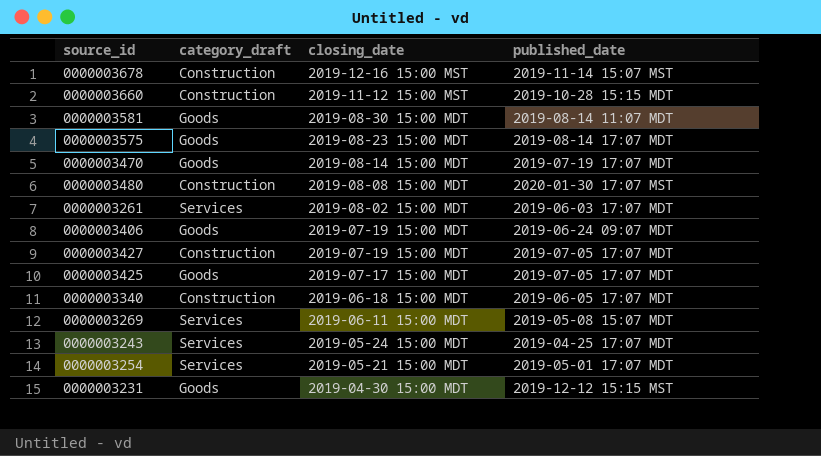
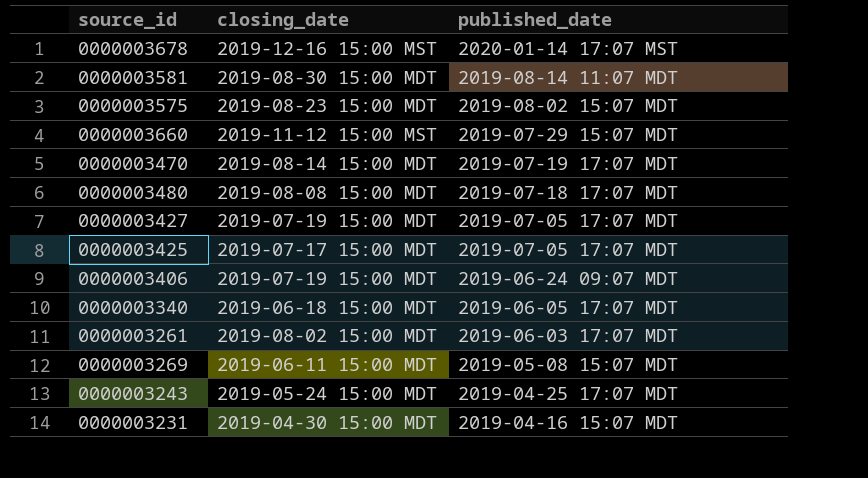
row order: closing_date descending -> published_date descending
column category_draft | position: 2 -> none
row 0000003254: Services | 2019-05-21 15:00 MDT | 2019-05-01 17:07 MDT -> none
0000003678 | published_date: 2019-11-14 15:07 MST -> 2020-01-14 17:07 MST
0000003575 | published_date: 2019-08-14 17:07 MDT -> 2019-08-02 15:07 MDT
0000003660 | published_date: 2019-10-28 15:15 MDT -> 2019-07-29 15:07 MDT
0000003480 | published_date: 2020-01-30 17:07 MST -> 2019-07-18 17:07 MDT
0000003231 | published_date: 2019-12-12 15:15 MST -> 2019-04-16 15:07 MDT

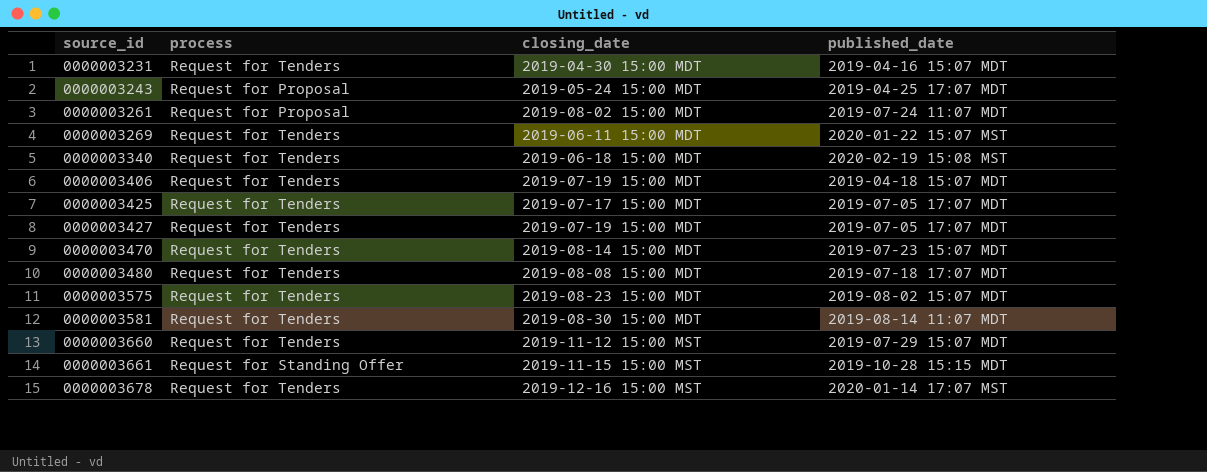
row order: published_date descending -> source_id ascending
column process | position: none -> 2
0000003261 | published_date: 2019-06-03 17:07 MDT -> 2019-07-24 11:07 MDT
0000003269 | published_date: 2019-05-08 15:07 MDT -> 2020-01-22 15:07 MST
0000003340 | published_date: 2019-06-05 17:07 MDT -> 2020-02-19 15:08 MST
0000003406 | published_date: 2019-06-24 09:07 MDT -> 2019-04-18 15:07 MDT
0000003470 | published_date: 2019-07-19 17:07 MDT -> 2019-07-23 15:07 MDT
row 0000003661: none -> Request for Standing Offer | 2019-11-15 15:00 MST | 2019-10-28 15:15 MDT

